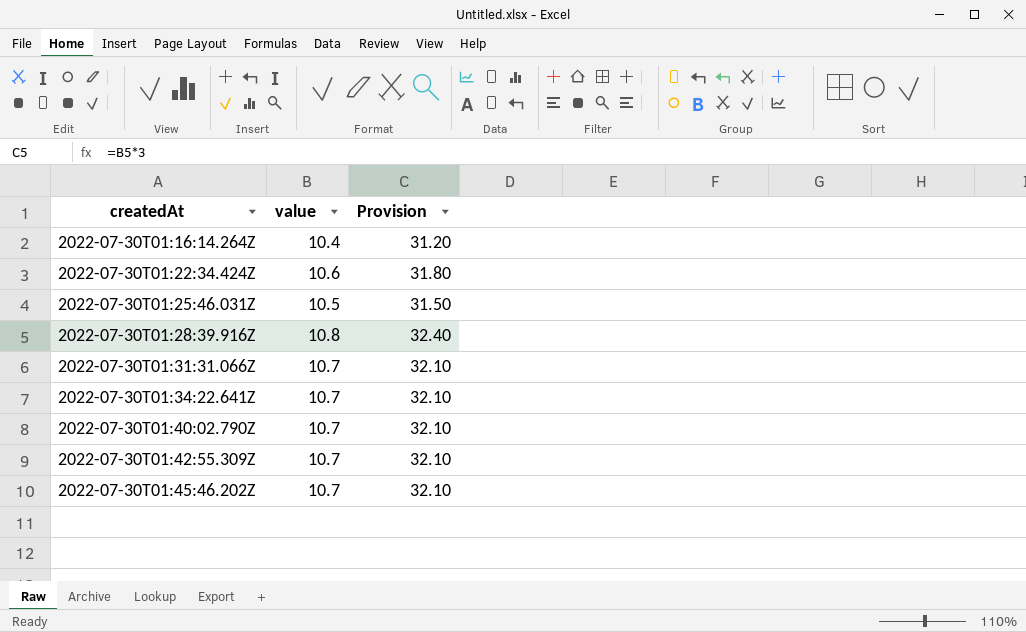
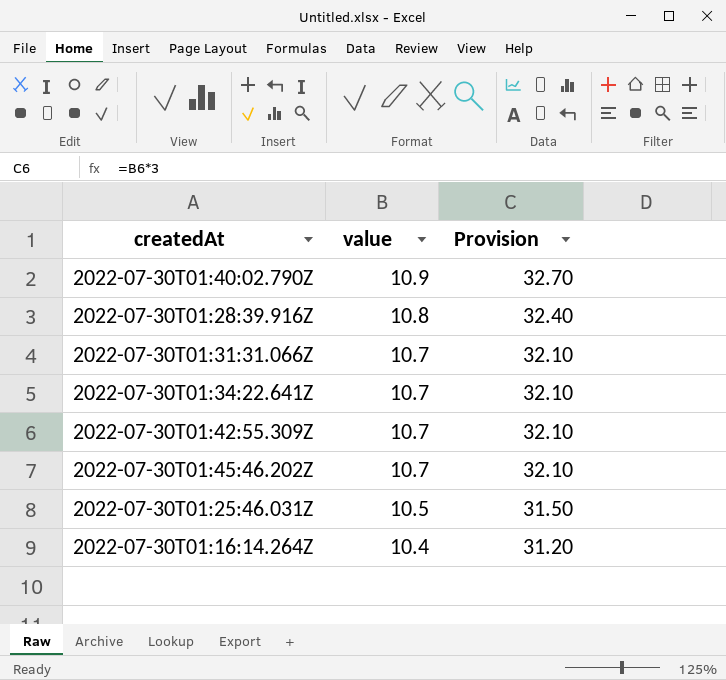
row order: createdAt ascending -> value descending
row 2022-07-30T01:22:34.424Z: 10.6 | 31.80 -> none
2022-07-30T01:40:02.790Z | value: 10.7 -> 10.9
2022-07-30T01:40:02.790Z | Provision: 32.10 -> 32.70

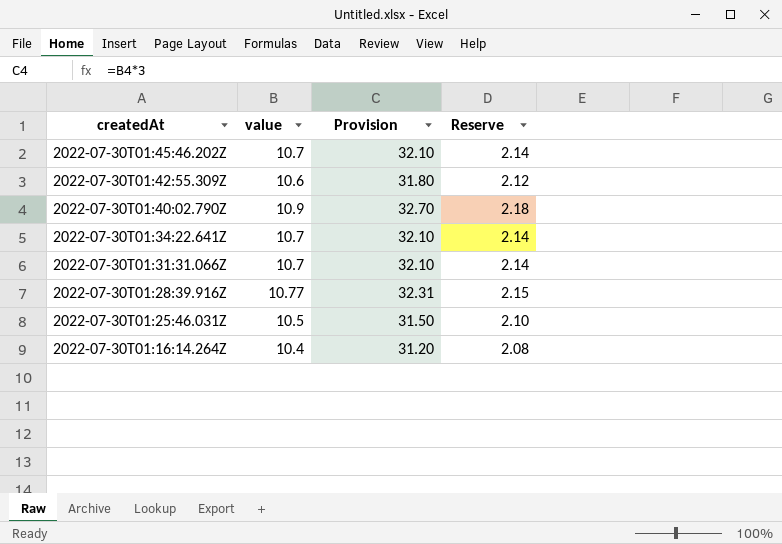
row order: value descending -> createdAt descending
column Reserve | formula: none -> [value] * 0.2
2022-07-30T01:42:55.309Z | value: 10.7 -> 10.6
2022-07-30T01:42:55.309Z | Provision: 32.10 -> 31.80
2022-07-30T01:28:39.916Z | value: 10.8 -> 10.77
2022-07-30T01:28:39.916Z | Provision: 32.40 -> 32.31

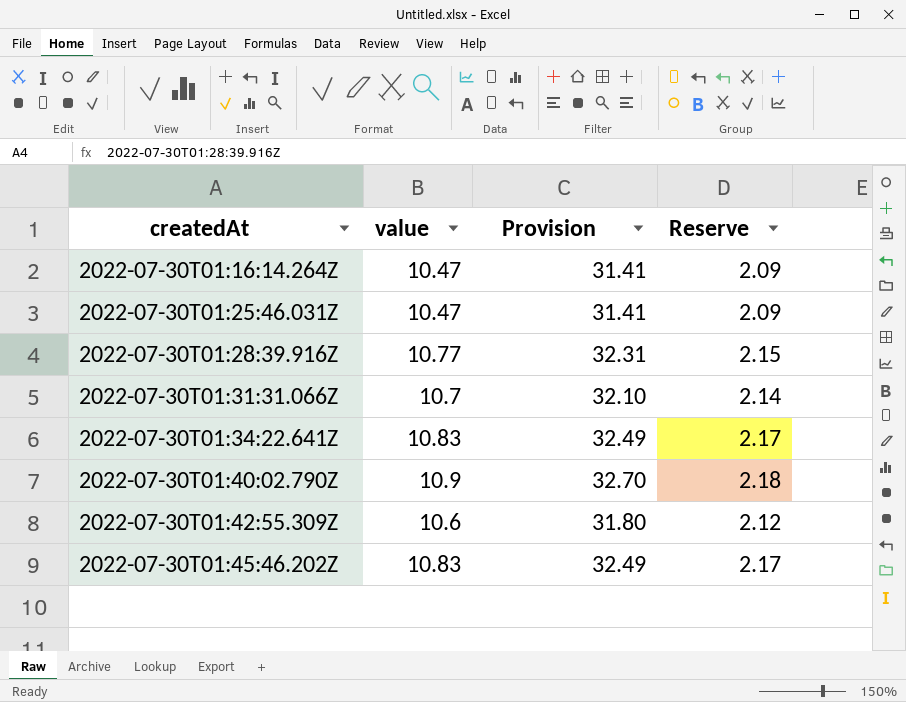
row order: createdAt descending -> createdAt ascending
2022-07-30T01:16:14.264Z | value: 10.4 -> 10.47
2022-07-30T01:16:14.264Z | Provision: 31.20 -> 31.41
2022-07-30T01:16:14.264Z | Reserve: 2.08 -> 2.09
2022-07-30T01:25:46.031Z | value: 10.5 -> 10.47
2022-07-30T01:25:46.031Z | Provision: 31.50 -> 31.41
2022-07-30T01:25:46.031Z | Reserve: 2.10 -> 2.09
2022-07-30T01:34:22.641Z | value: 10.7 -> 10.83
2022-07-30T01:34:22.641Z | Provision: 32.10 -> 32.49
2022-07-30T01:34:22.641Z | Reserve: 2.14 -> 2.17
2022-07-30T01:45:46.202Z | value: 10.7 -> 10.83
2022-07-30T01:45:46.202Z | Provision: 32.10 -> 32.49
2022-07-30T01:45:46.202Z | Reserve: 2.14 -> 2.17

